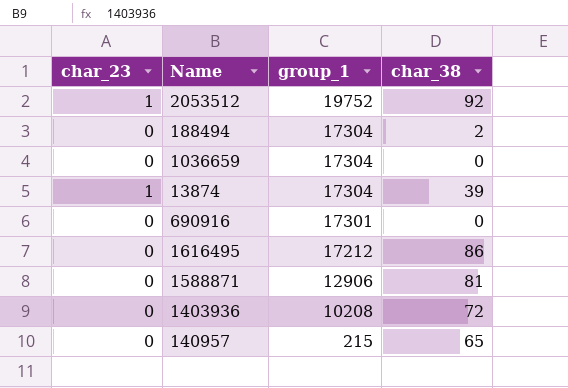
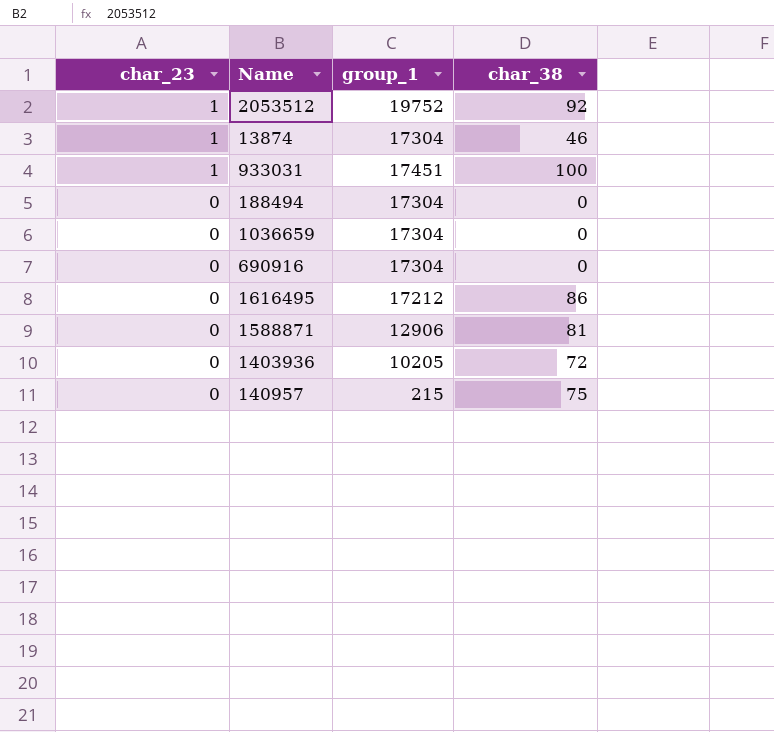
row order: group_1 descending -> char_23 descending
13874 | char_38: 39 -> 46
row 933031: none -> 1 | 17451 | 100
188494 | char_38: 2 -> 0
690916 | group_1: 17301 -> 17304
1403936 | group_1: 10208 -> 10205
140957 | char_38: 65 -> 75

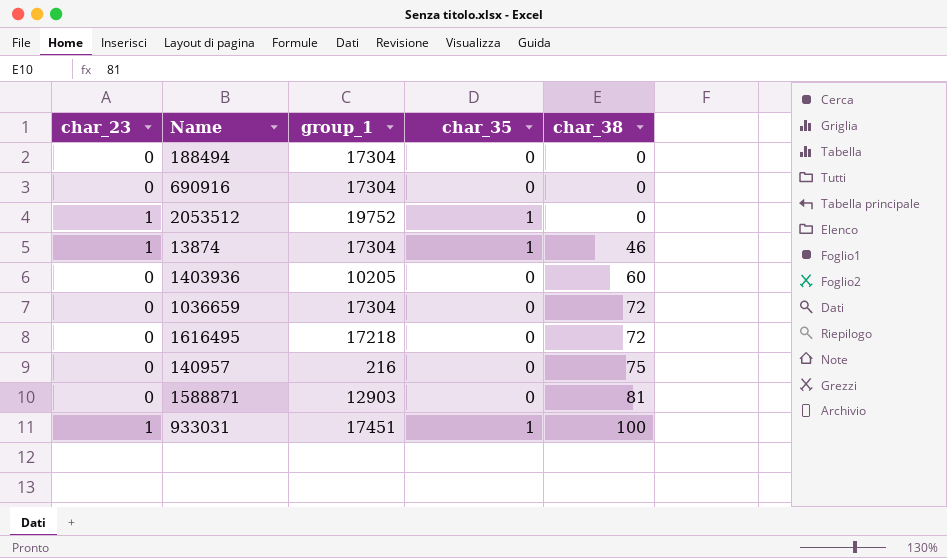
row order: char_23 descending -> char_38 ascending
column char_35 | position: none -> 4
2053512 | char_38: 92 -> 0
1403936 | char_38: 72 -> 60
1036659 | char_38: 0 -> 72
1616495 | group_1: 17212 -> 17218
1616495 | char_38: 86 -> 72
140957 | group_1: 215 -> 216
1588871 | group_1: 12906 -> 12903

